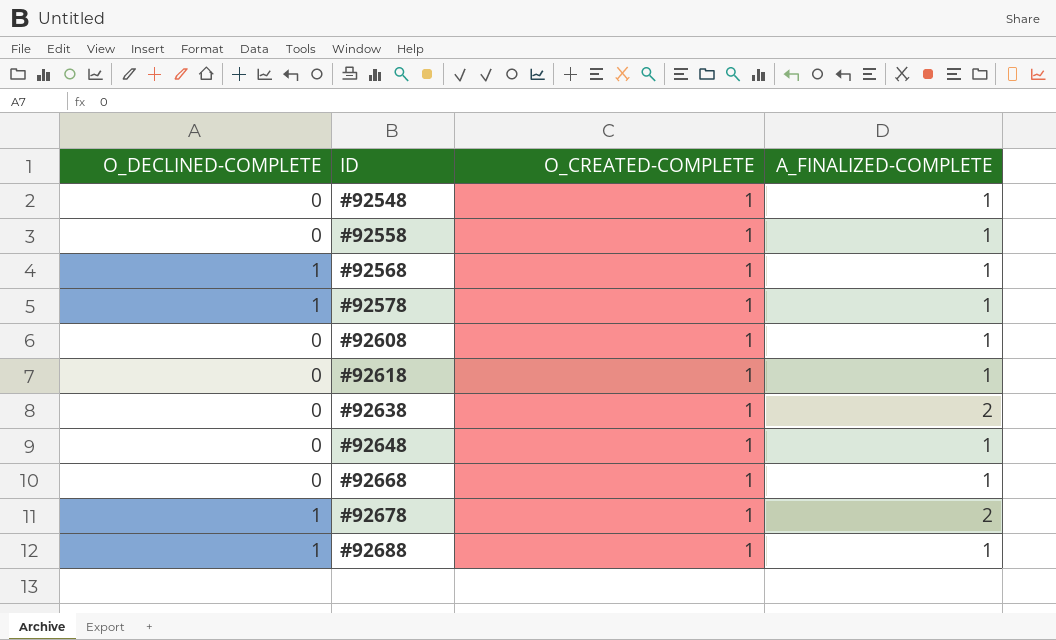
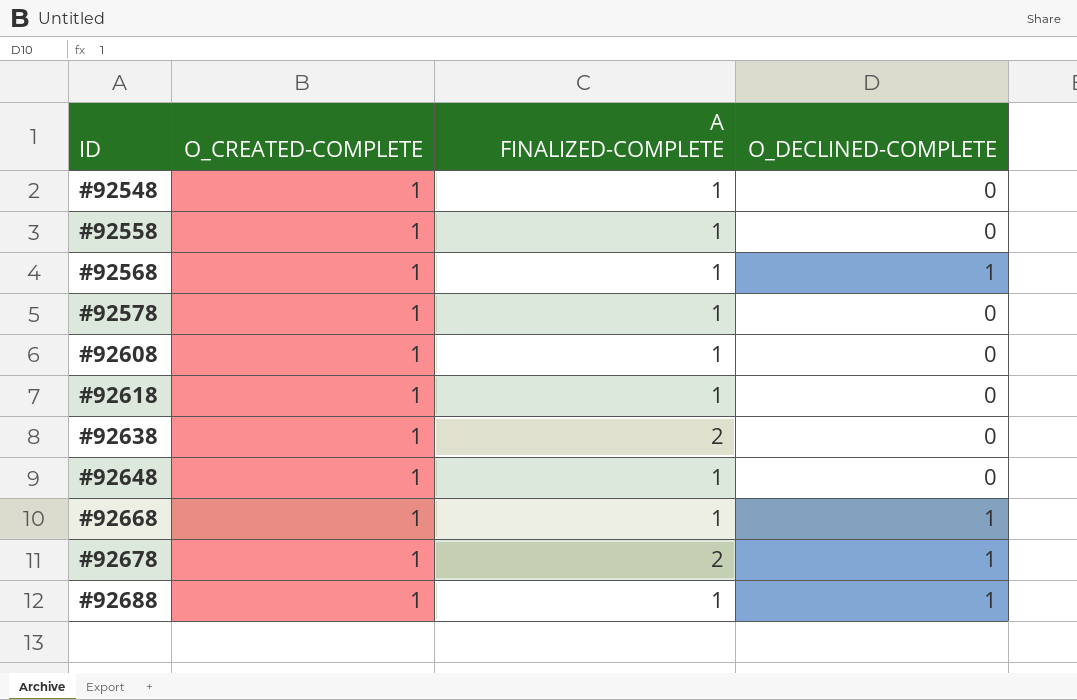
column name: A_FINALIZED-COMPLETE -> A FINALIZED-COMPLETE
column O_DECLINED-COMPLETE | position: 1 -> 4
#92578 | O_DECLINED-COMPLETE: 1 -> 0
#92668 | O_DECLINED-COMPLETE: 0 -> 1

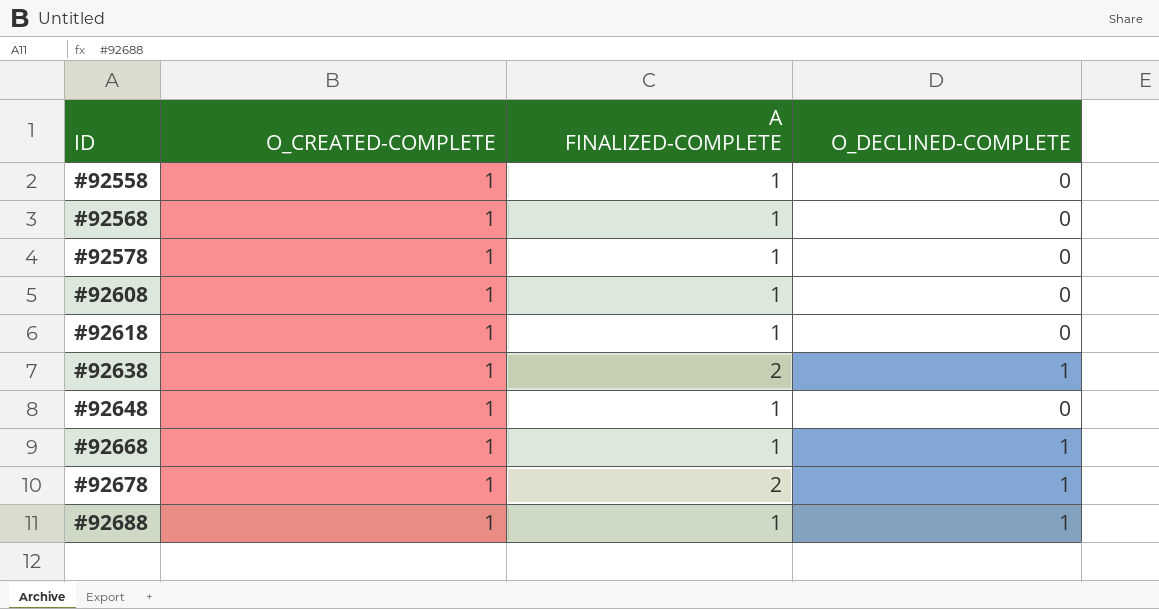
row #92548: 1 | 1 | 0 -> none
#92568 | O_DECLINED-COMPLETE: 1 -> 0
#92638 | O_DECLINED-COMPLETE: 0 -> 1

